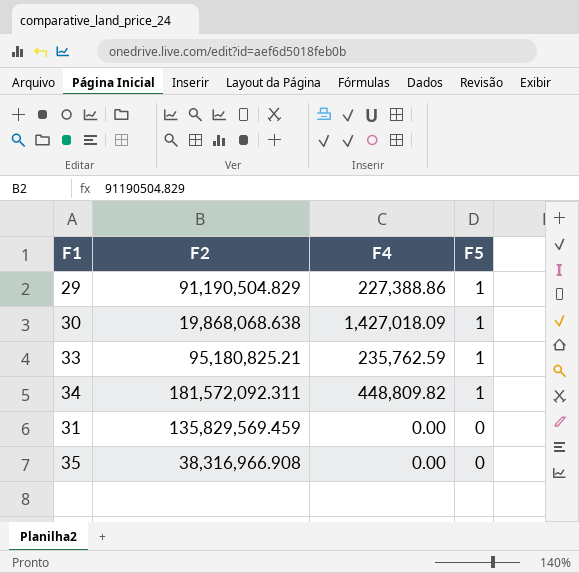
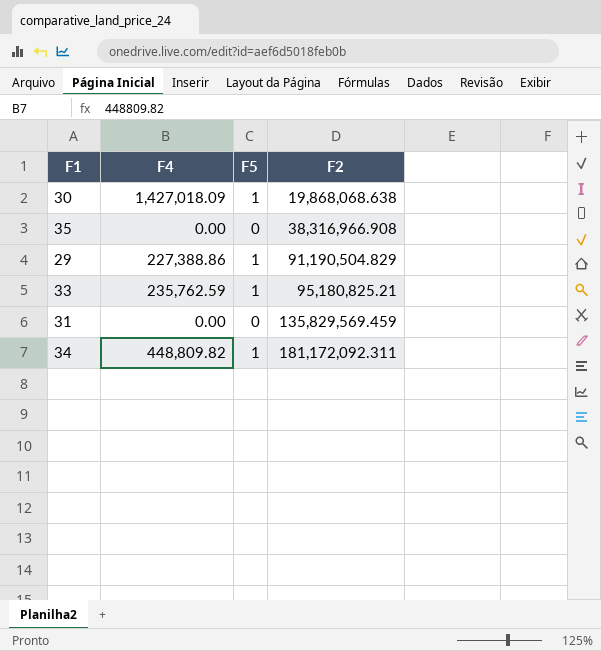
row order: F5 descending -> F2 ascending
column F2 | position: 2 -> 4
34 | F2: 181,572,092.311 -> 181,172,092.311

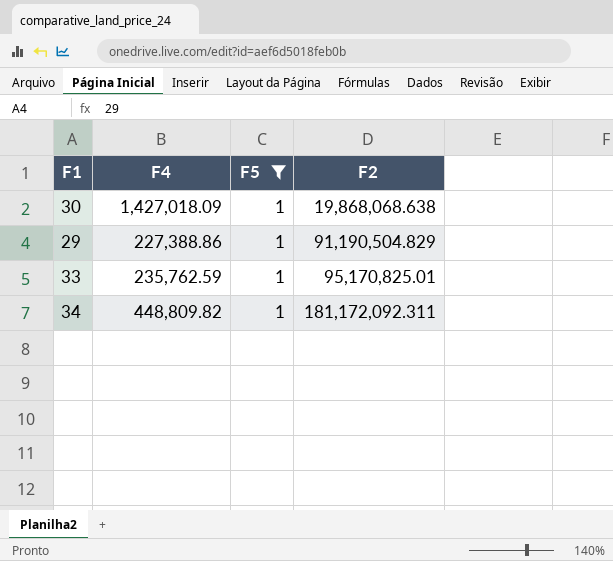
filter: none -> F5 = 1
33 | F2: 95,180,825.21 -> 95,170,825.01

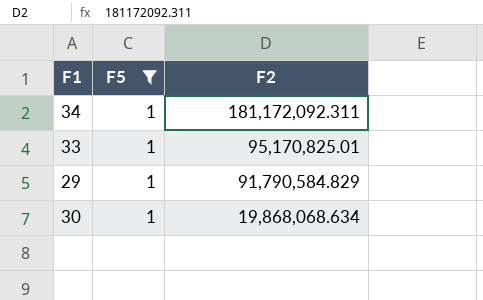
row order: F2 ascending -> F2 descending
column F4 | position: 2 -> none
29 | F2: 91,190,504.829 -> 91,790,584.829
30 | F2: 19,868,068.638 -> 19,868,068.634

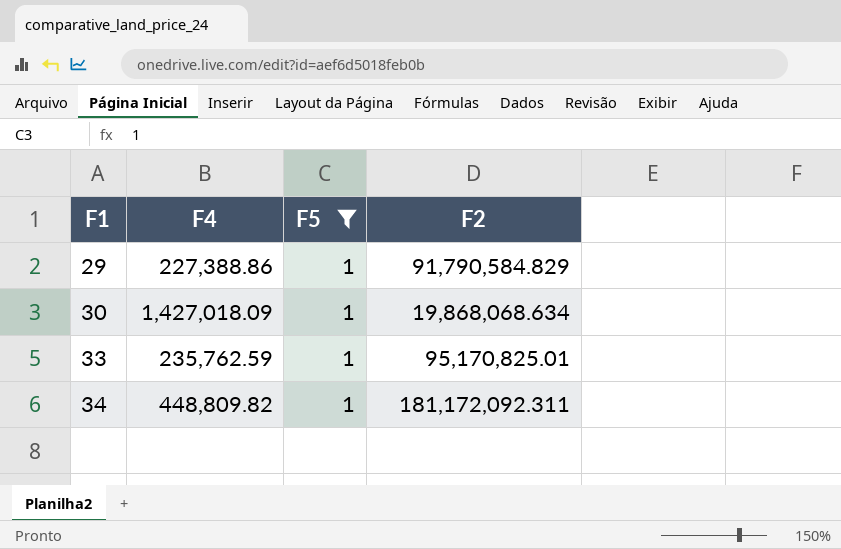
row order: F2 descending -> F1 ascending
column F4 | position: none -> 2

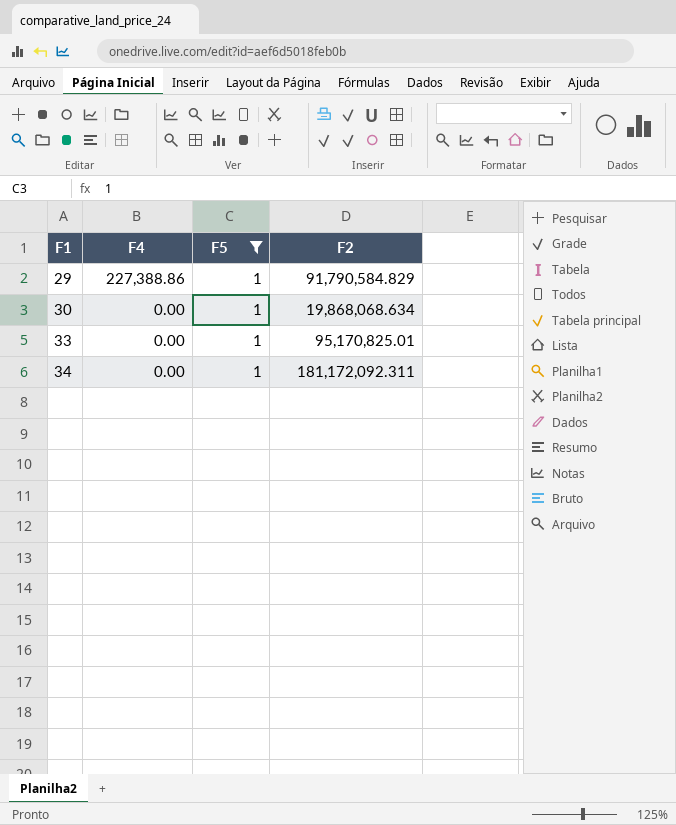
30 | F4: 1,427,018.09 -> 0.00
33 | F4: 235,762.59 -> 0.00
34 | F4: 448,809.82 -> 0.00

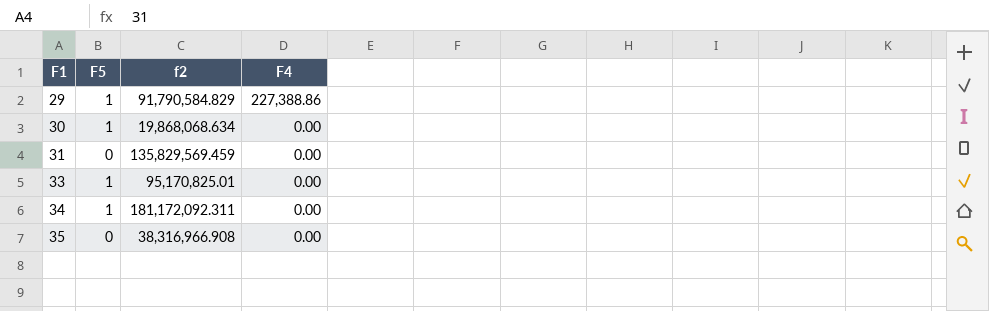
filter: F5 = 1 -> none
column name: F2 -> f2
column F4 | position: 2 -> 4

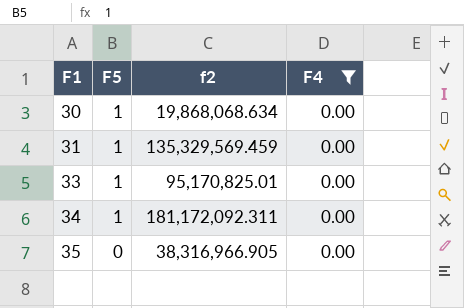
filter: none -> F4 = 0.00
31 | F5: 0 -> 1
31 | f2: 135,829,569.459 -> 135,329,569.459
35 | f2: 38,316,966.908 -> 38,316,966.905

